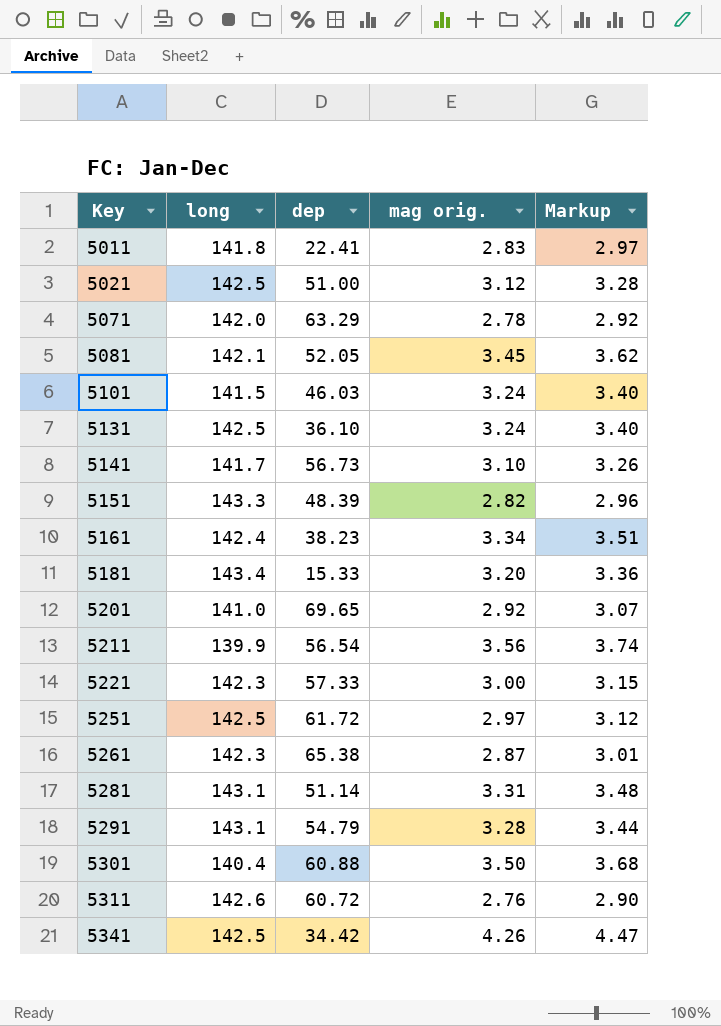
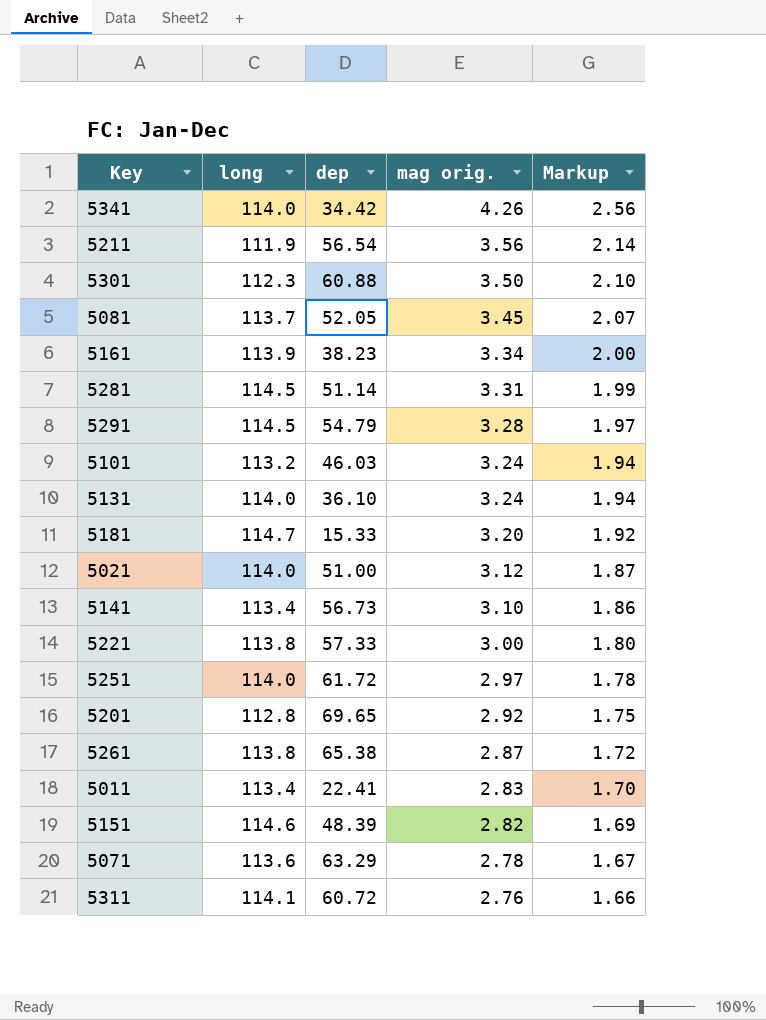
row order: Key ascending -> mag orig. descending
column Markup | formula: [mag orig.] * 1.05 -> [mag orig.] * 0.6
5341 | long: 142.5 -> 114.0
5211 | long: 139.9 -> 111.9
5301 | long: 140.4 -> 112.3
5081 | long: 142.1 -> 113.7
5161 | long: 142.4 -> 113.9
5281 | long: 143.1 -> 114.5
5291 | long: 143.1 -> 114.5
5101 | long: 141.5 -> 113.2
5131 | long: 142.5 -> 114.0
5181 | long: 143.4 -> 114.7
5021 | long: 142.5 -> 114.0
5141 | long: 141.7 -> 113.4
5221 | long: 142.3 -> 113.8
5251 | long: 142.5 -> 114.0
5201 | long: 141.0 -> 112.8
5261 | long: 142.3 -> 113.8
5011 | long: 141.8 -> 113.4
5151 | long: 143.3 -> 114.6
5071 | long: 142.0 -> 113.6
5311 | long: 142.6 -> 114.1

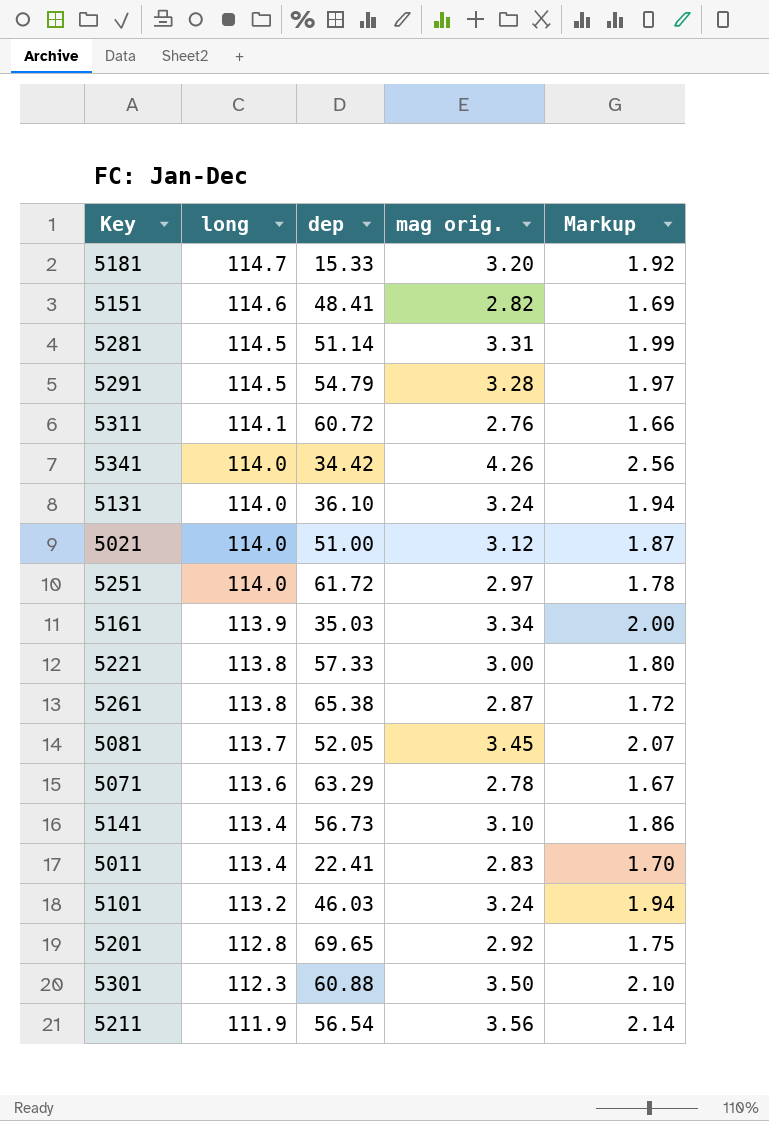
row order: mag orig. descending -> long descending
5151 | dep: 48.39 -> 48.41
5161 | dep: 38.23 -> 35.03

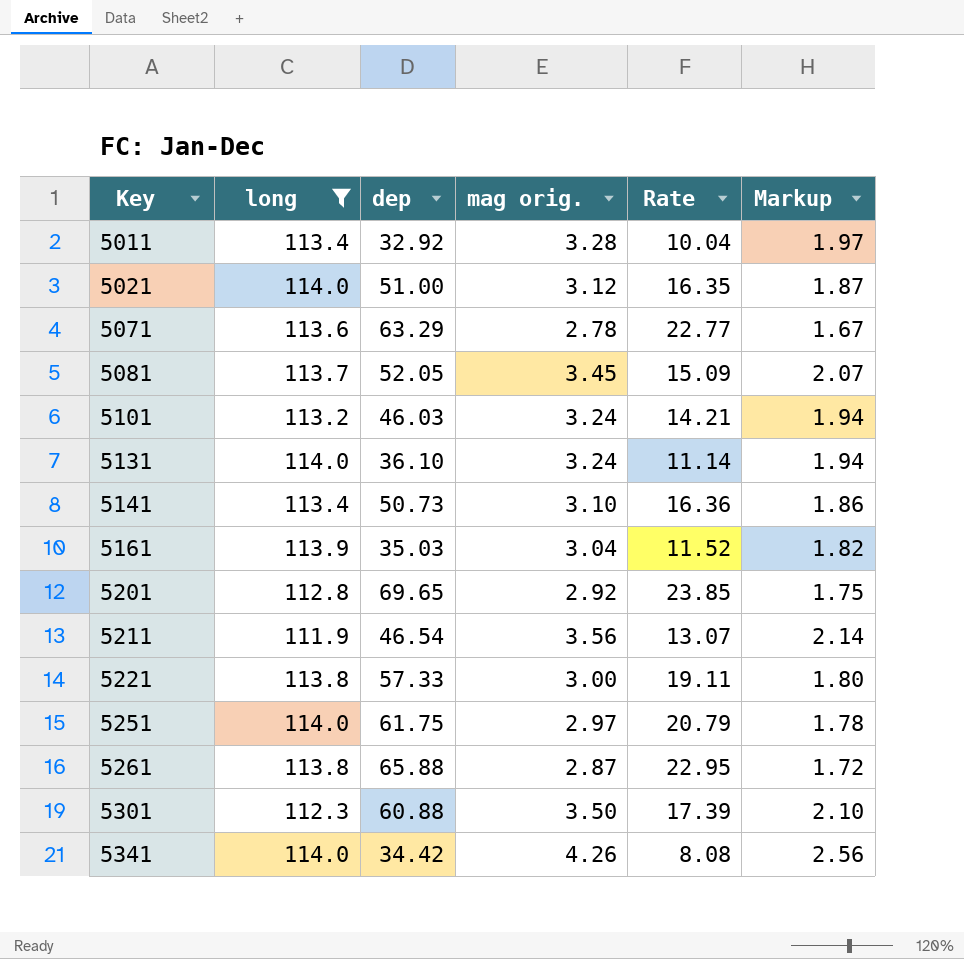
filter: none -> long <= 114.0
row order: long descending -> Key ascending
column Rate | formula: none -> [dep] / [mag orig.]
5011 | dep: 22.41 -> 32.92
5011 | mag orig.: 2.83 -> 3.28
5011 | Markup: 1.70 -> 1.97
5141 | dep: 56.73 -> 50.73
5161 | mag orig.: 3.34 -> 3.04
5161 | Markup: 2.00 -> 1.82
5211 | dep: 56.54 -> 46.54
5251 | dep: 61.72 -> 61.75
5261 | dep: 65.38 -> 65.88

